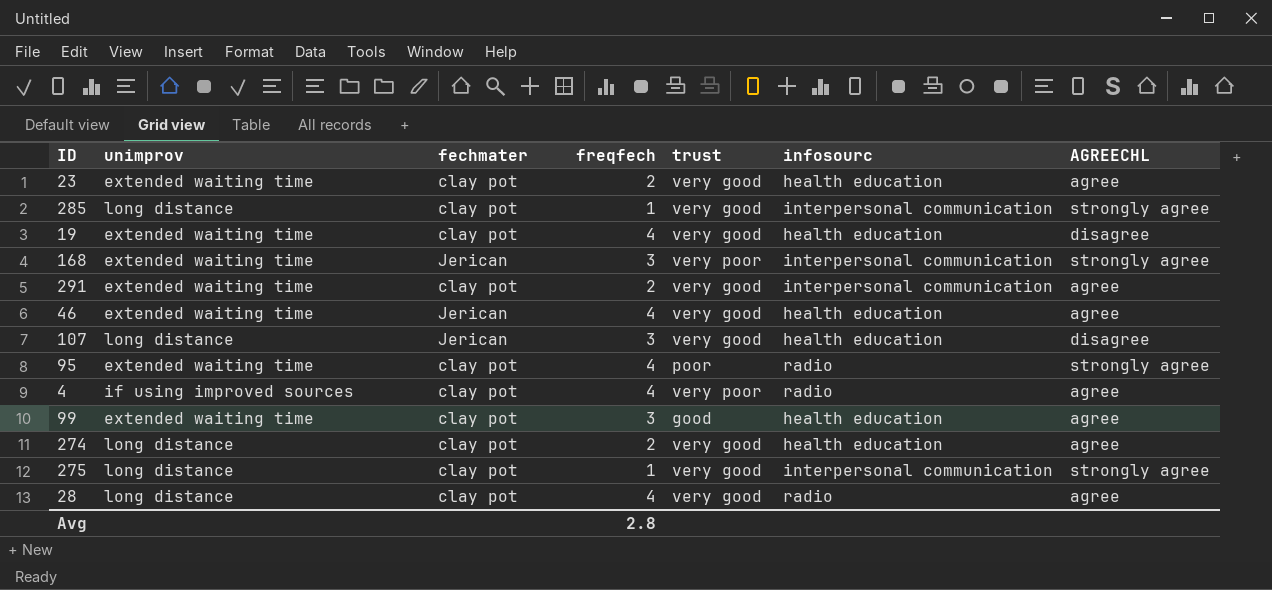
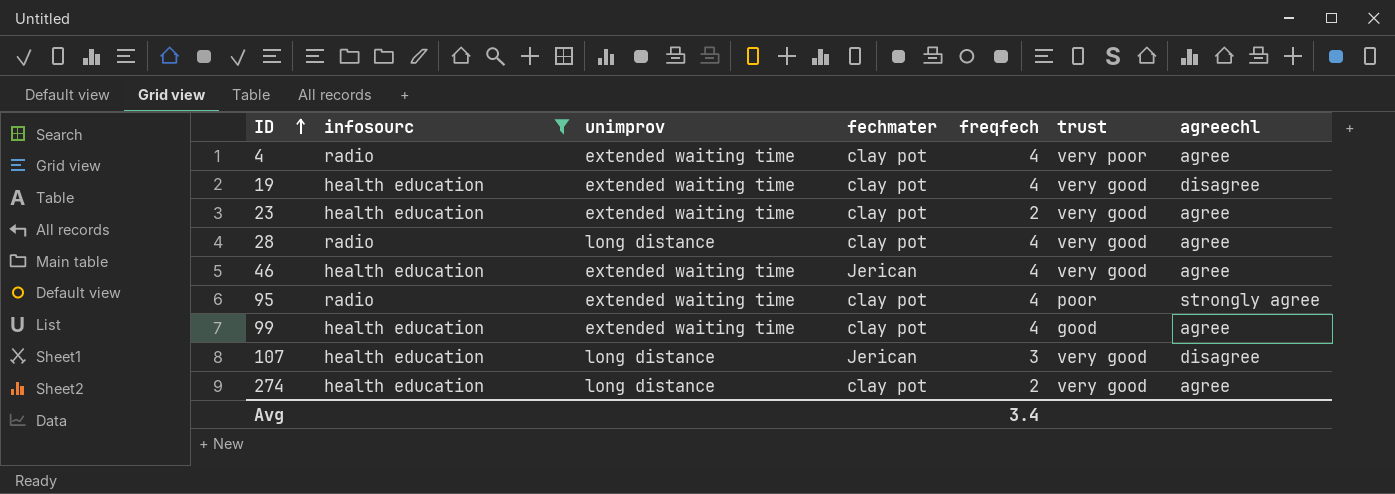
filter: none -> infosourc != interpersonal communication
row order: none -> ID ascending
column infosourc | position: 6 -> 2
column name: AGREECHL -> agreechl
4 | unimprov: if using improved sources -> extended waiting time
99 | freqfech: 3 -> 4
Avg | freqfech: 2.8 -> 3.4

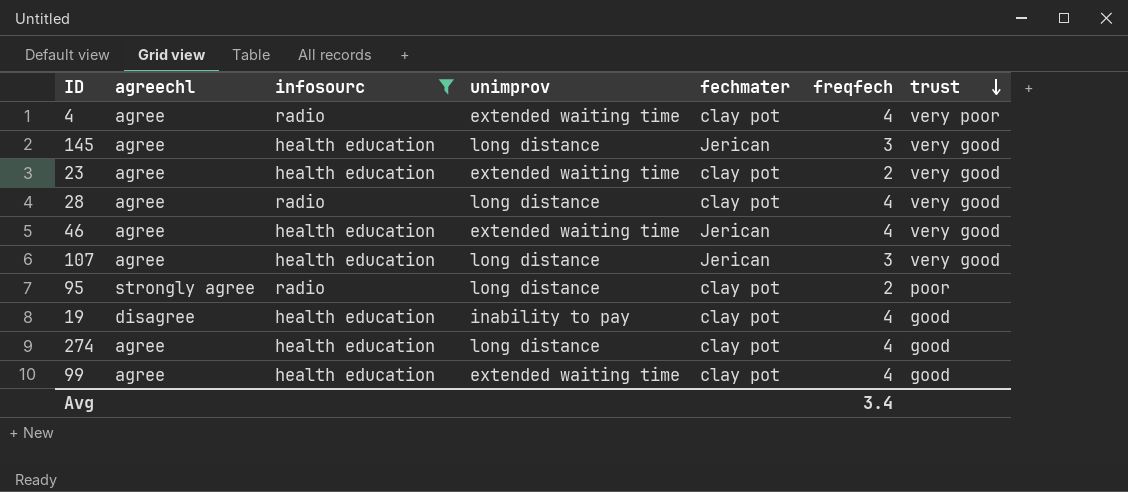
row order: ID ascending -> trust descending
column agreechl | position: 7 -> 2
row 145: none -> agree | health education | long distance | Jerican | 3 | very good
107 | agreechl: disagree -> agree
95 | unimprov: extended waiting time -> long distance
95 | freqfech: 4 -> 2
19 | unimprov: extended waiting time -> inability to pay
19 | trust: very good -> good
274 | freqfech: 2 -> 4
274 | trust: very good -> good

